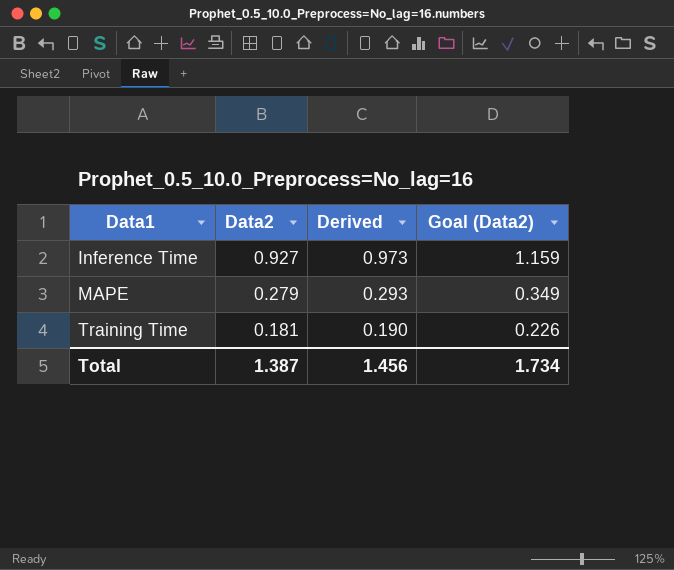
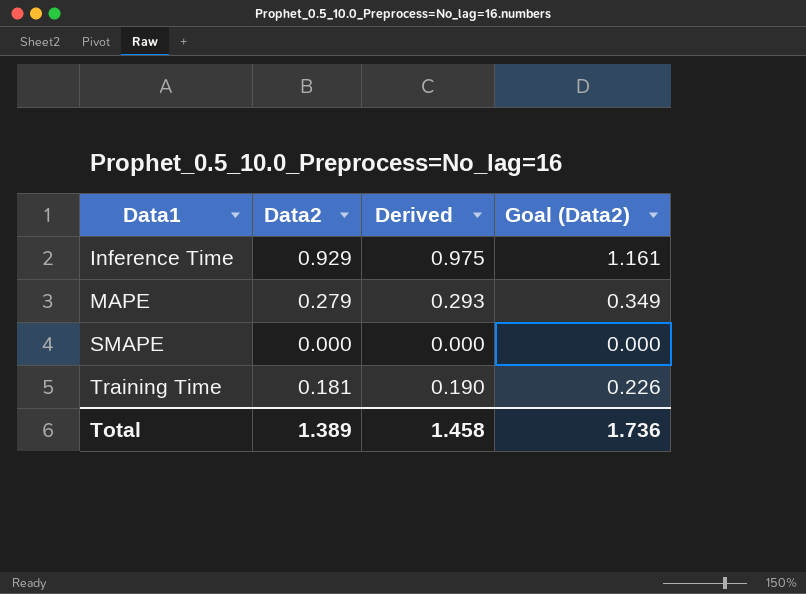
Inference Time | Data2: 0.927 -> 0.929
Inference Time | Derived: 0.973 -> 0.975
Inference Time | Goal (Data2): 1.159 -> 1.161
row SMAPE: none -> 0.000 | 0.000 | 0.000
Total | Data2: 1.387 -> 1.389
Total | Derived: 1.456 -> 1.458
Total | Goal (Data2): 1.734 -> 1.736

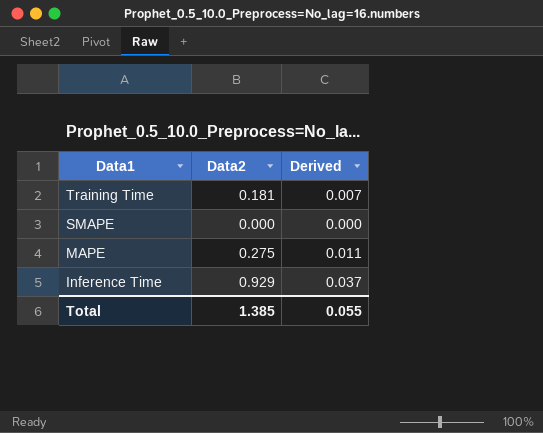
row order: Data1 ascending -> Data1 descending
column Goal (Data2) | formula: [Data2] * 1.25 -> none
column Derived | formula: [Data2] * 1.05 -> [Data2] * 0.04
MAPE | Data2: 0.279 -> 0.275
Total | Data2: 1.389 -> 1.385
Total | Derived: 1.458 -> 0.055

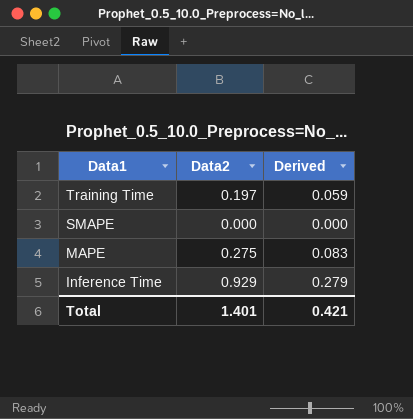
column Derived | formula: [Data2] * 0.04 -> [Data2] * 0.3
Training Time | Data2: 0.181 -> 0.197
Total | Data2: 1.385 -> 1.401
Total | Derived: 0.055 -> 0.421

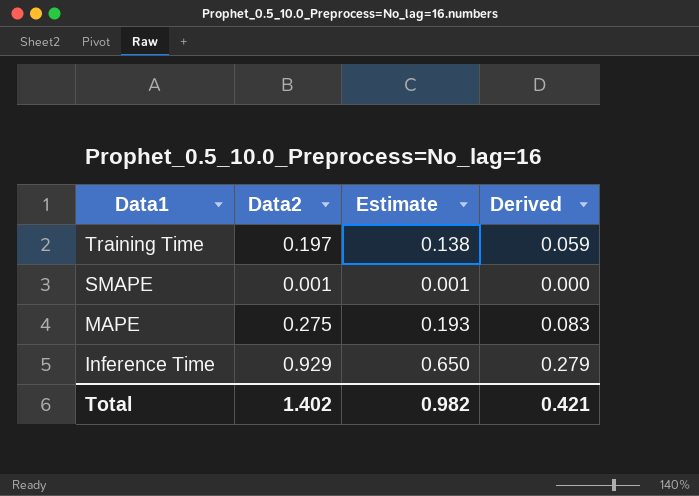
column Estimate | formula: none -> [Data2] * 0.7
SMAPE | Data2: 0.000 -> 0.001
Total | Data2: 1.401 -> 1.402

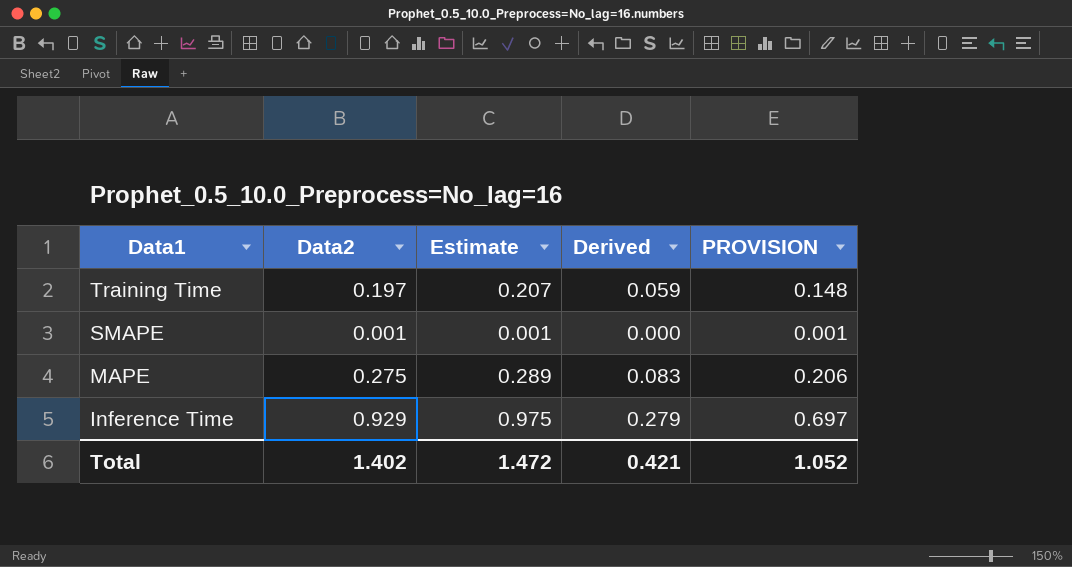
column Estimate | formula: [Data2] * 0.7 -> [Data2] * 1.05
column PROVISION | formula: none -> [Data2] * 0.75
Total | Estimate: 0.982 -> 1.472

